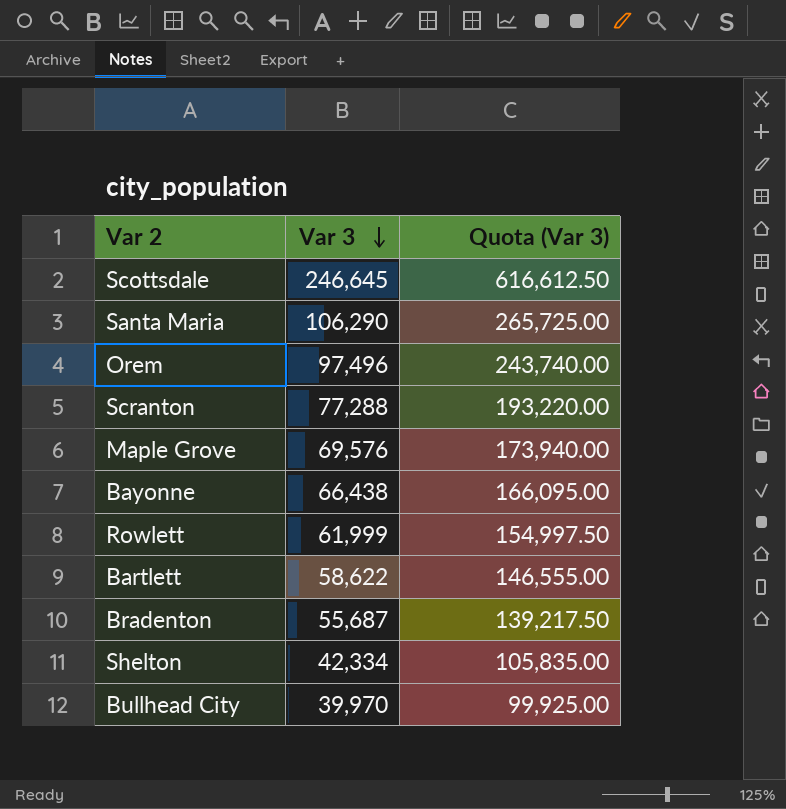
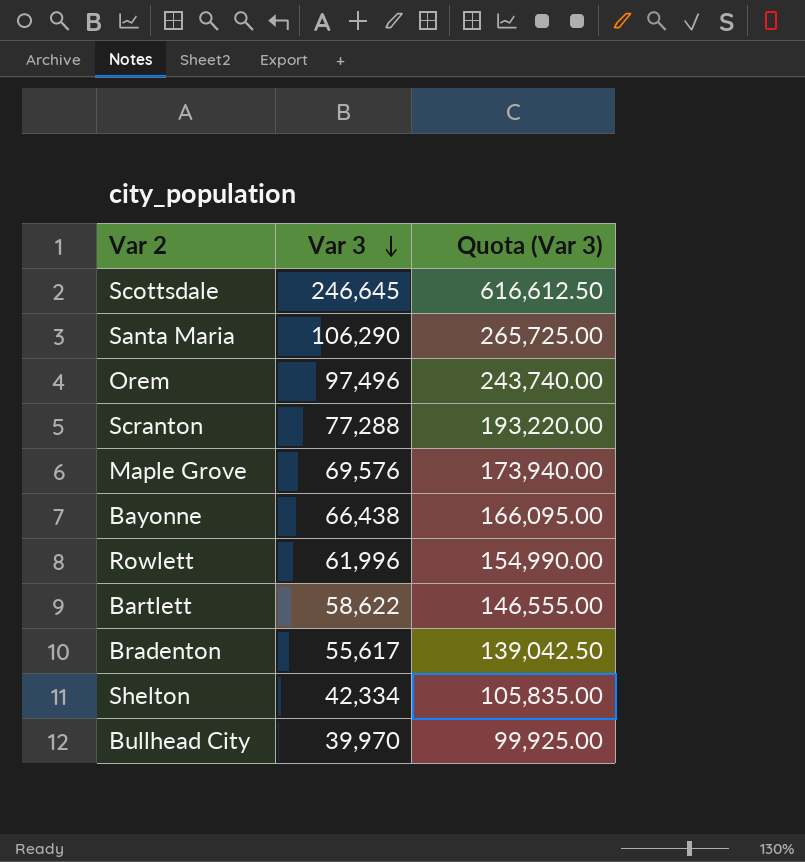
Rowlett | Var 3: 61,999 -> 61,996
Rowlett | Quota (Var 3): 154,997.50 -> 154,990.00
Bradenton | Var 3: 55,687 -> 55,617
Bradenton | Quota (Var 3): 139,217.50 -> 139,042.50

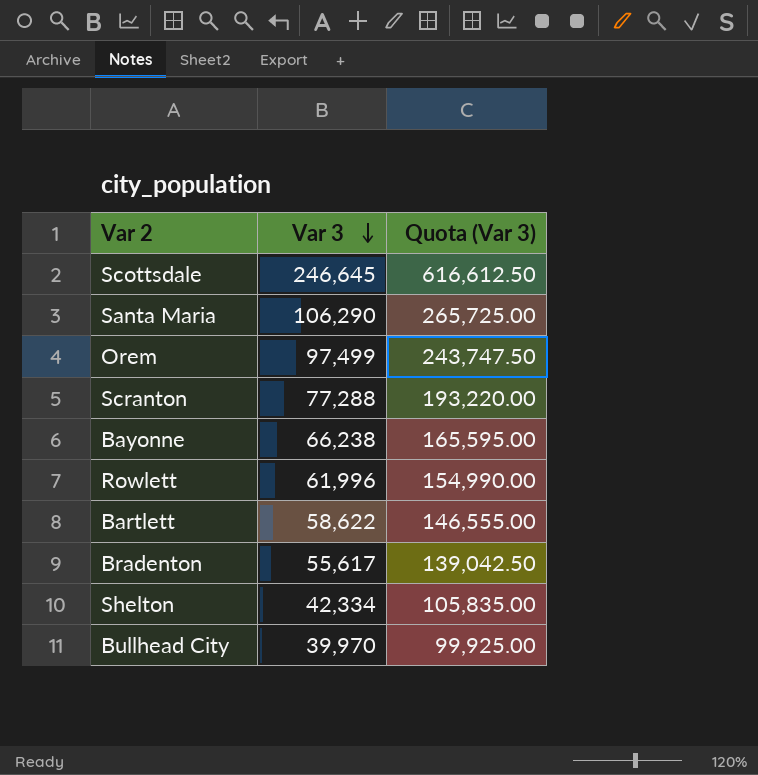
row Maple Grove: 69,576 | 173,940.00 -> none
Orem | Var 3: 97,496 -> 97,499
Orem | Quota (Var 3): 243,740.00 -> 243,747.50
Bayonne | Var 3: 66,438 -> 66,238
Bayonne | Quota (Var 3): 166,095.00 -> 165,595.00

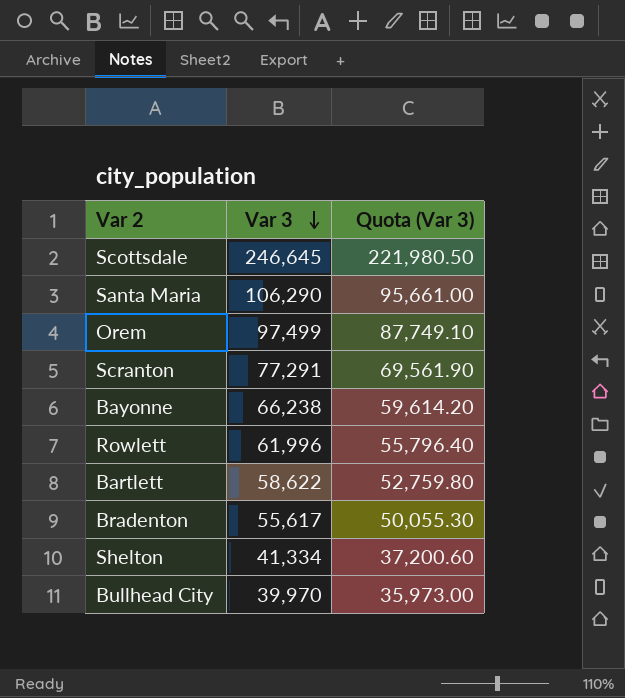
column Quota (Var 3) | formula: [Var 3] * 2.5 -> [Var 3] * 0.9
Scranton | Var 3: 77,288 -> 77,291
Shelton | Var 3: 42,334 -> 41,334

